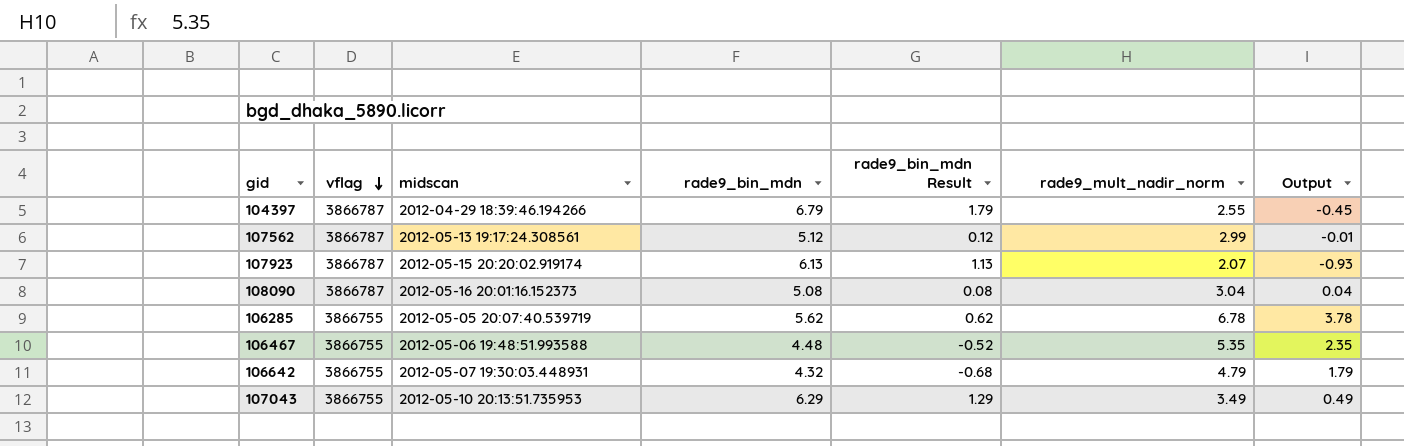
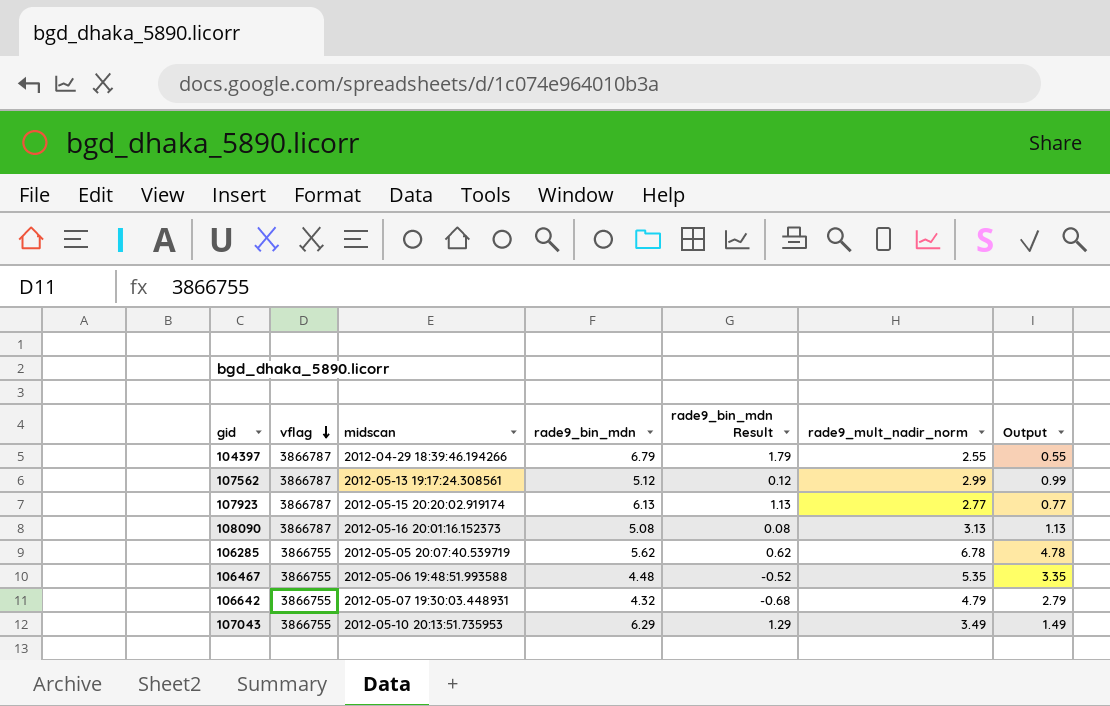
column Output | formula: [rade9_mult_nadir_norm] - 3 -> [rade9_mult_nadir_norm] - 2
107923 | rade9_mult_nadir_norm: 2.07 -> 2.77
108090 | rade9_mult_nadir_norm: 3.04 -> 3.13

